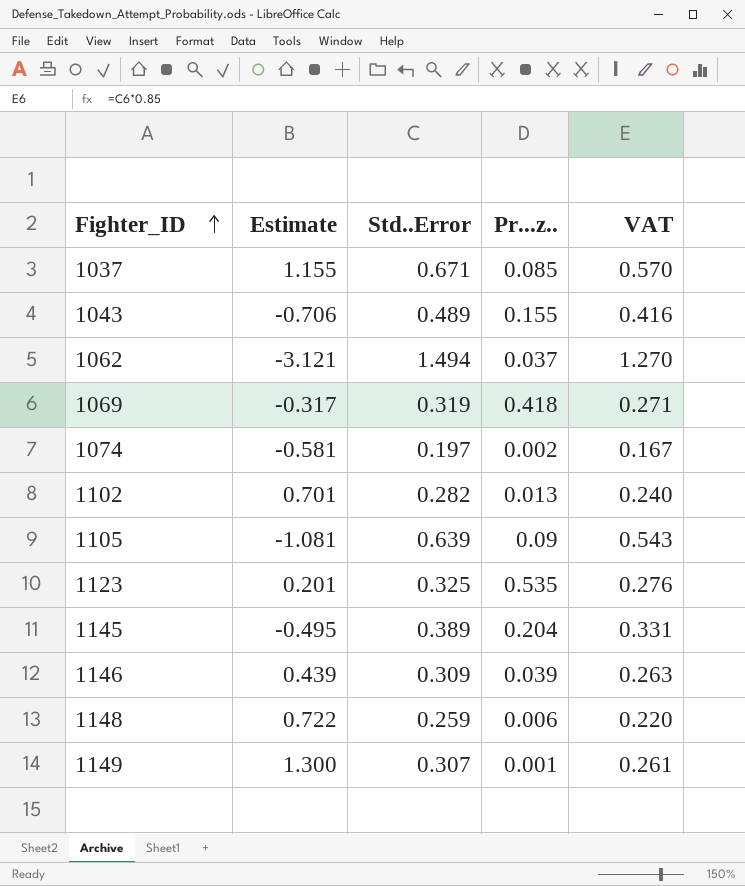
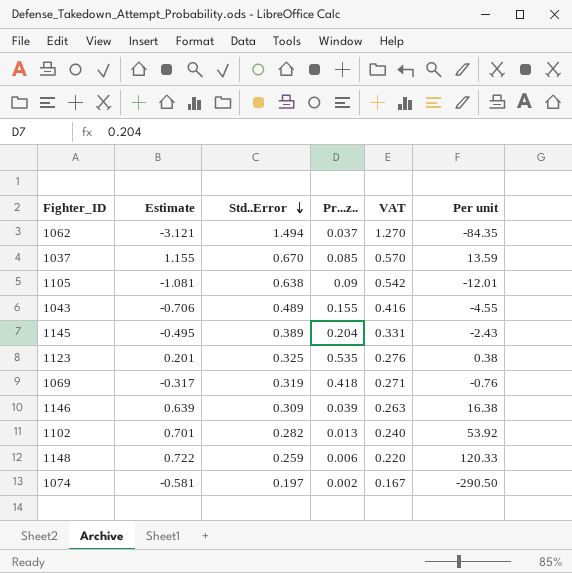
row order: Fighter_ID ascending -> Std..Error descending
column Per unit | formula: none -> [Estimate] / [Pr...z..]
row 1149: 1.300 | 0.307 | 0.001 | 0.261 -> none
1037 | Std..Error: 0.671 -> 0.670
1105 | Std..Error: 0.639 -> 0.638
1105 | VAT: 0.543 -> 0.542
1146 | Estimate: 0.439 -> 0.639

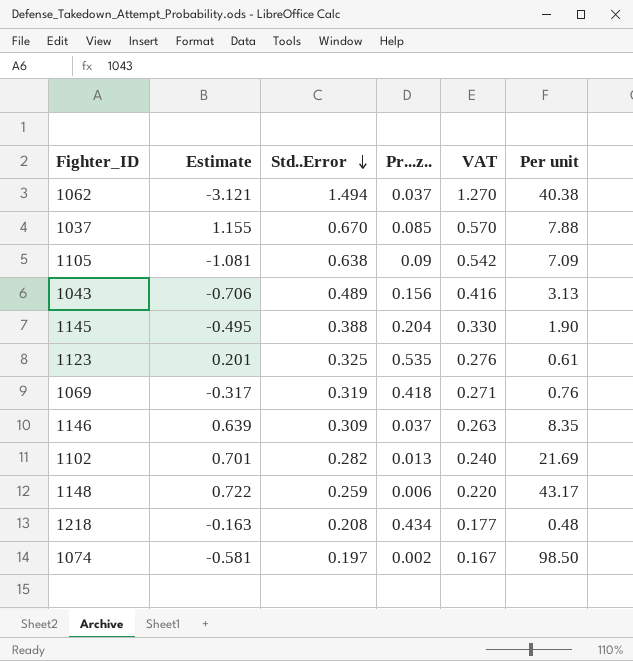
column Per unit | formula: [Estimate] / [Pr...z..] -> [Std..Error] / [Pr...z..]
1043 | Pr...z..: 0.155 -> 0.156
1145 | Std..Error: 0.389 -> 0.388
1145 | VAT: 0.331 -> 0.330
1146 | Pr...z..: 0.039 -> 0.037
row 1218: none -> -0.163 | 0.208 | 0.434 | 0.177 | 0.48

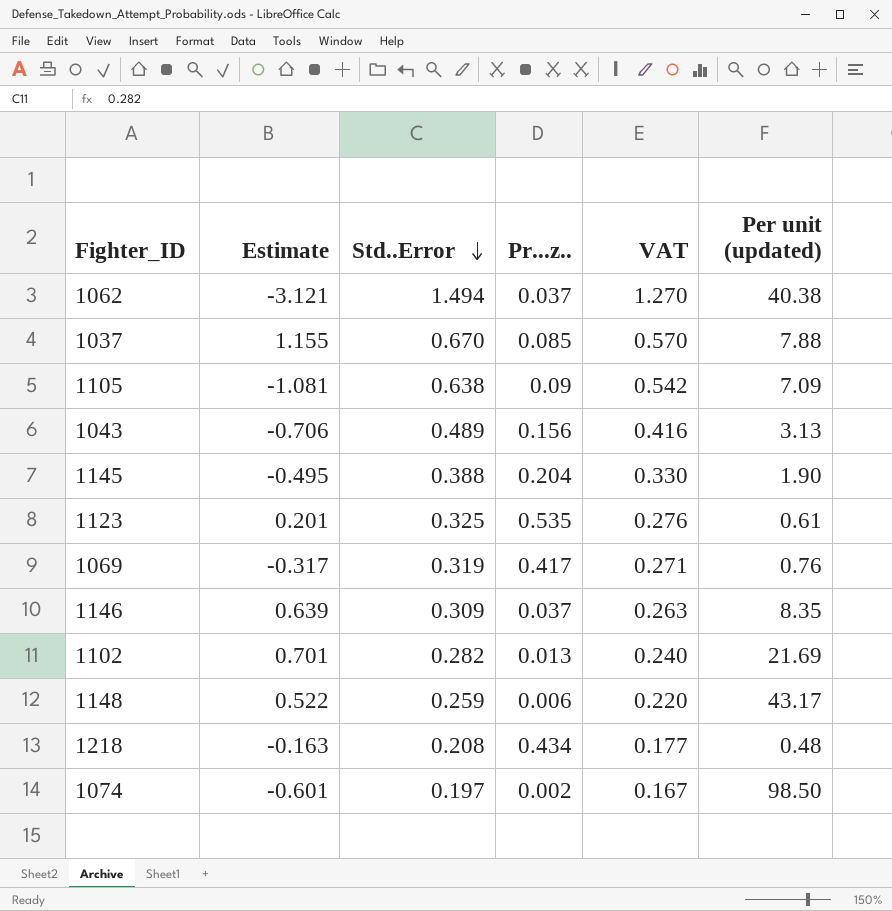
column name: Per unit -> Per unit (updated)
1069 | Pr...z..: 0.418 -> 0.417
1148 | Estimate: 0.722 -> 0.522
1074 | Estimate: -0.581 -> -0.601

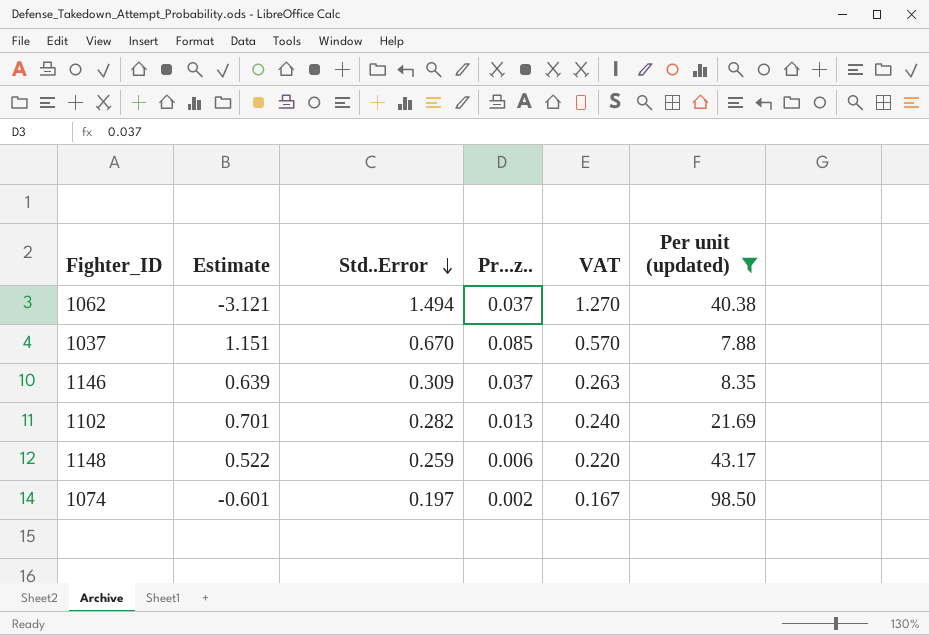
filter: none -> Per unit (updated) >= 7.88
1037 | Estimate: 1.155 -> 1.151

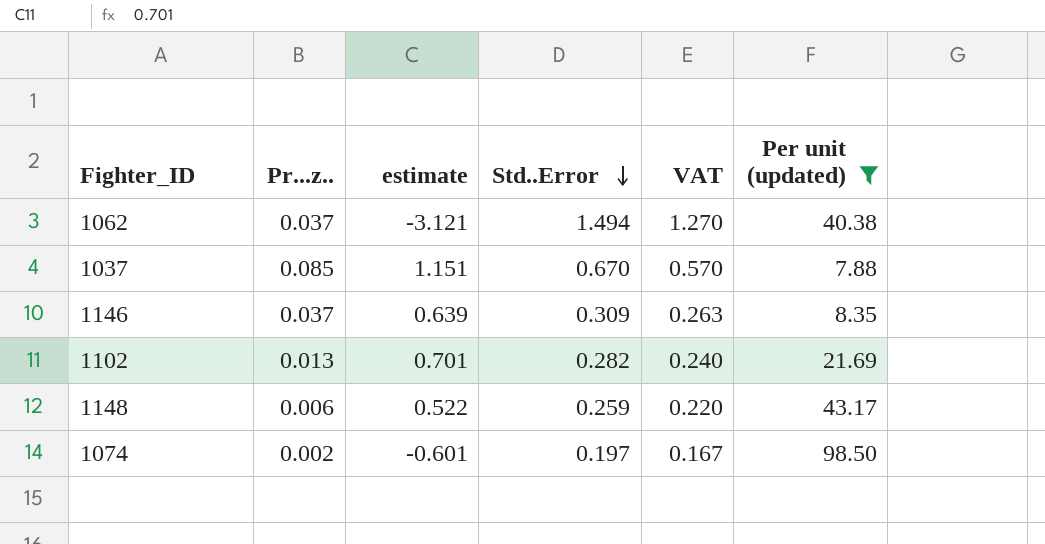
column Pr...z.. | position: 4 -> 2
column name: Estimate -> estimate

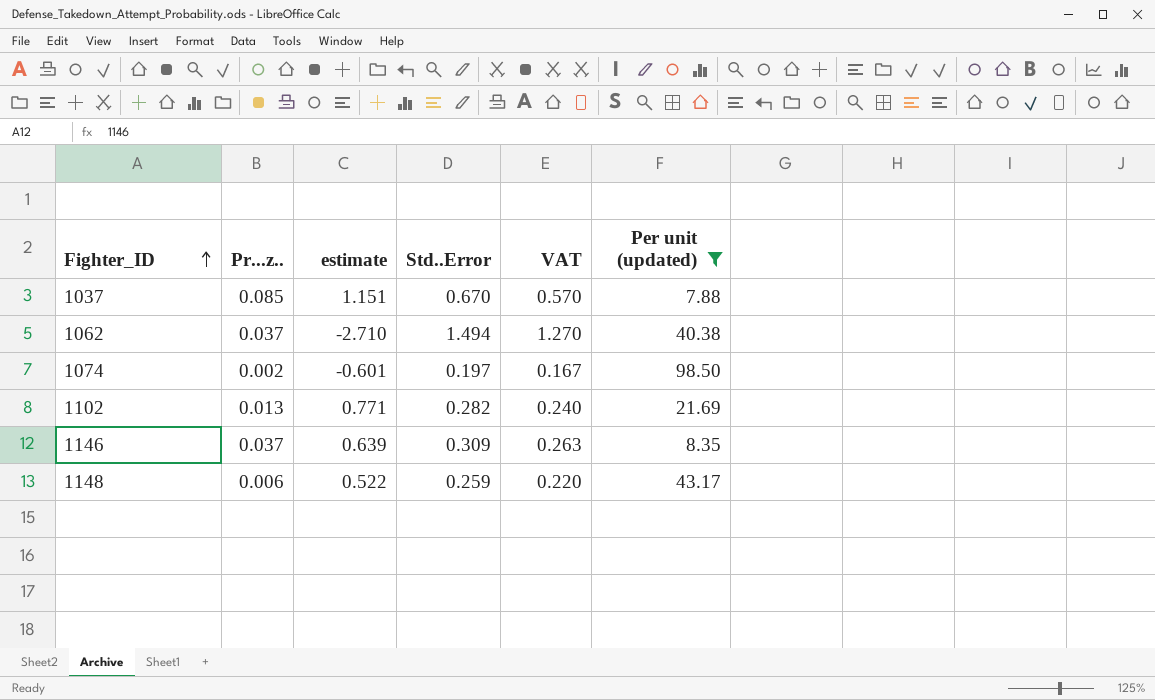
row order: Std..Error descending -> Fighter_ID ascending
1062 | estimate: -3.121 -> -2.710
1102 | estimate: 0.701 -> 0.771

